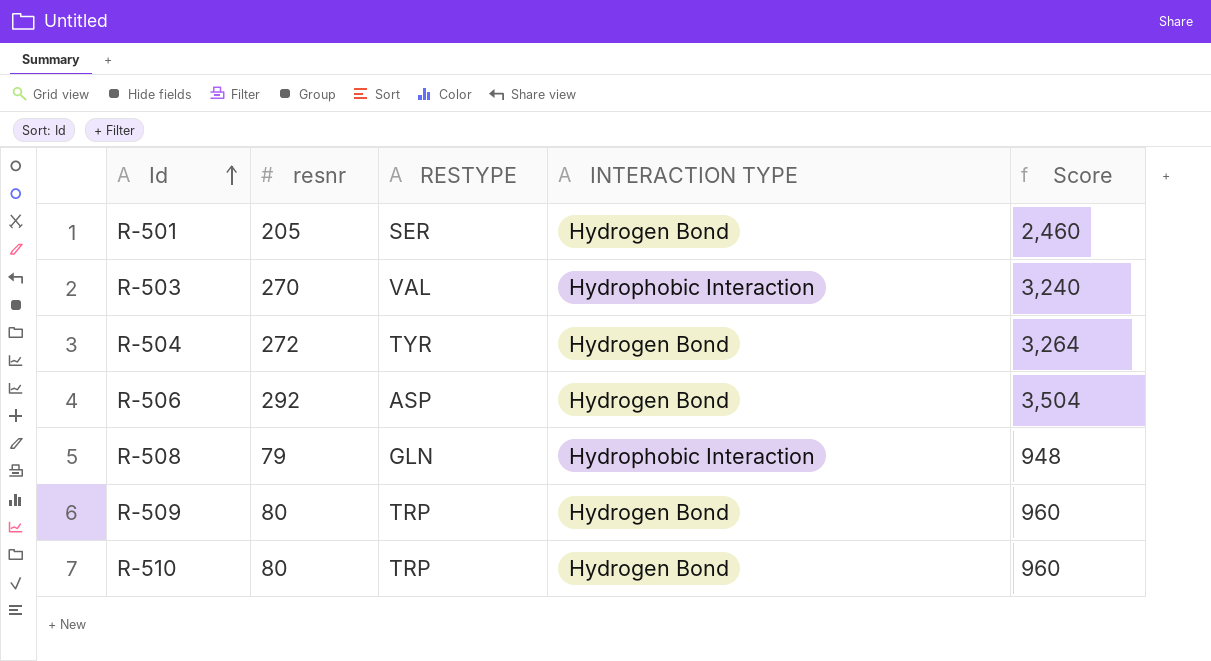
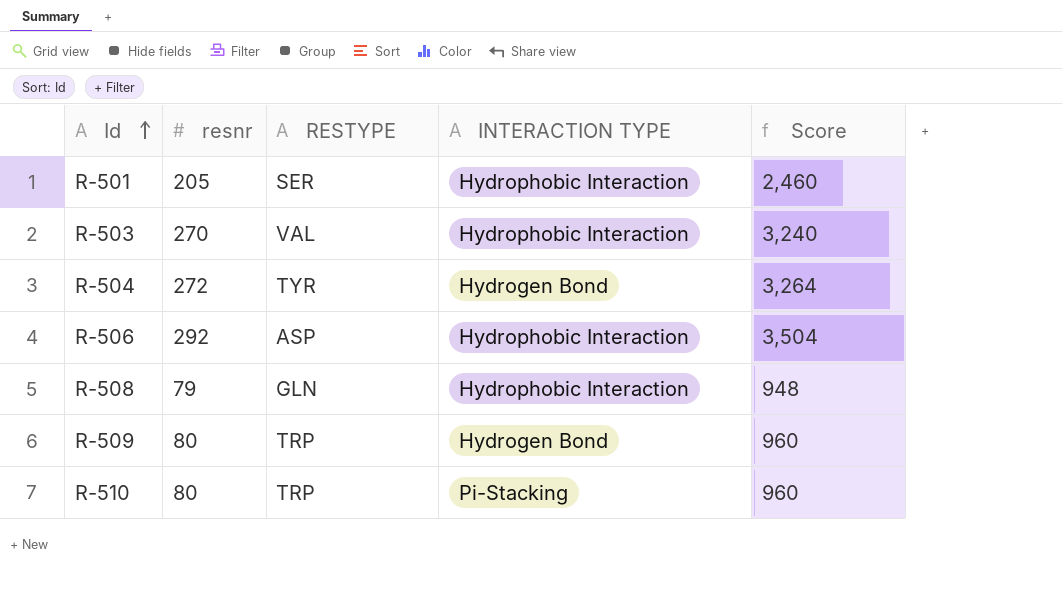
R-501 | INTERACTION TYPE: Hydrogen Bond -> Hydrophobic Interaction
R-506 | INTERACTION TYPE: Hydrogen Bond -> Hydrophobic Interaction
R-510 | INTERACTION TYPE: Hydrogen Bond -> Pi-Stacking

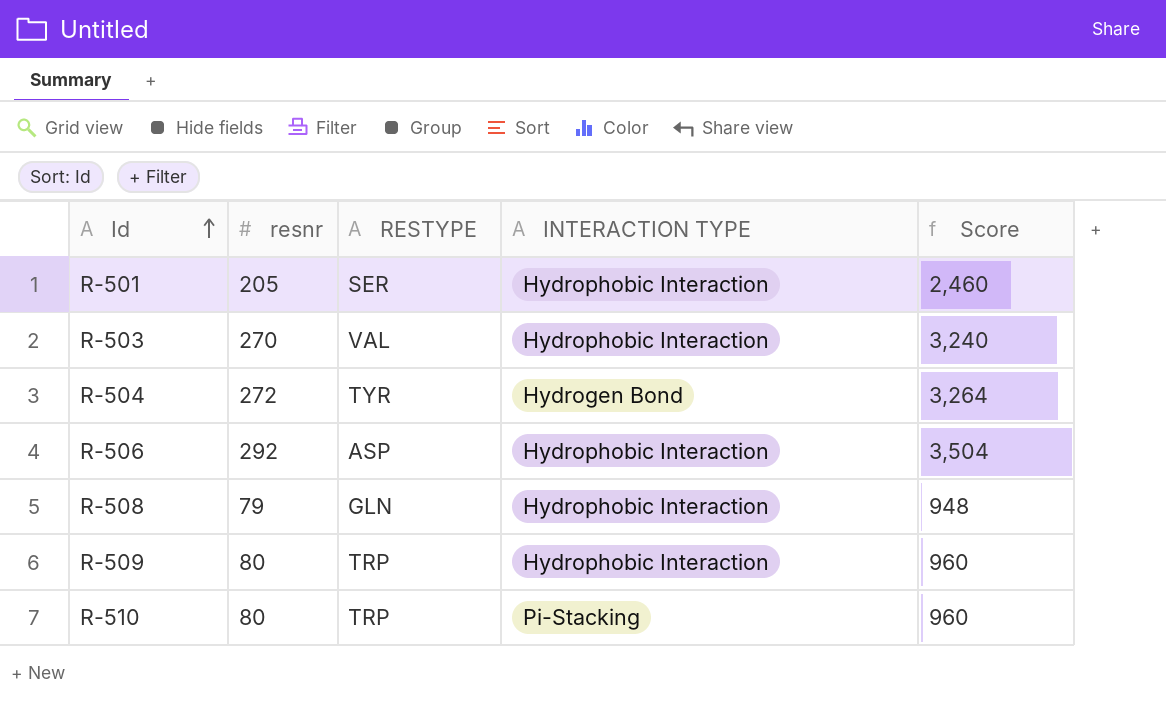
R-509 | INTERACTION TYPE: Hydrogen Bond -> Hydrophobic Interaction

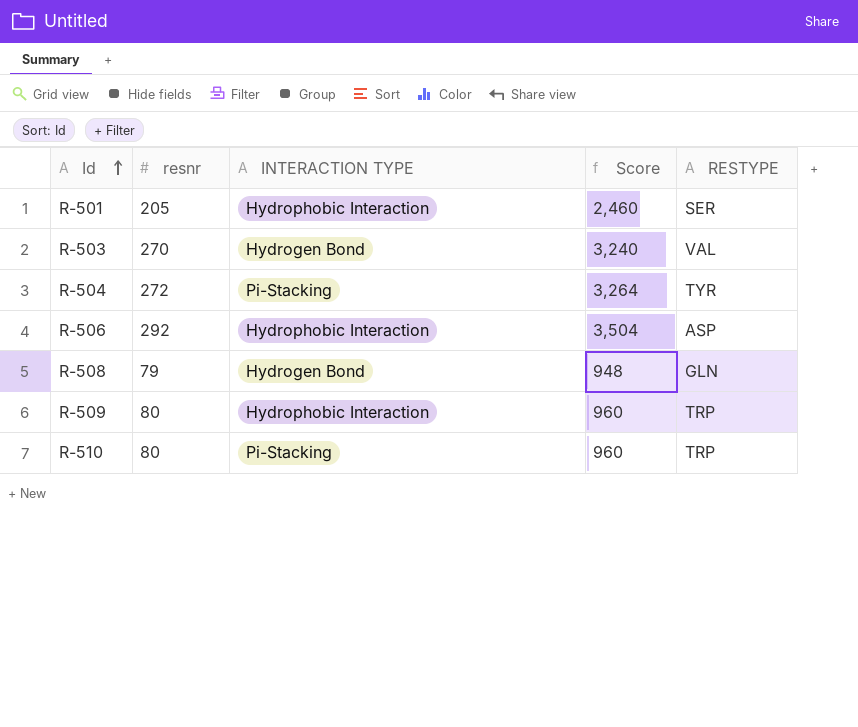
column RESTYPE | position: 3 -> 5
R-503 | INTERACTION TYPE: Hydrophobic Interaction -> Hydrogen Bond
R-504 | INTERACTION TYPE: Hydrogen Bond -> Pi-Stacking
R-508 | INTERACTION TYPE: Hydrophobic Interaction -> Hydrogen Bond

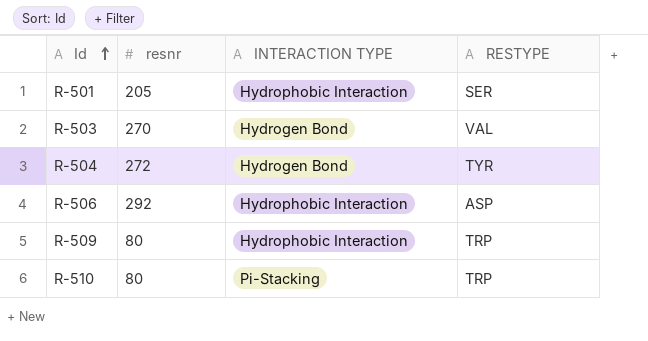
column Score | formula: [resnr] * 12 -> none
row R-508: 79 | Hydrogen Bond | 948 | GLN -> none
R-504 | INTERACTION TYPE: Pi-Stacking -> Hydrogen Bond

